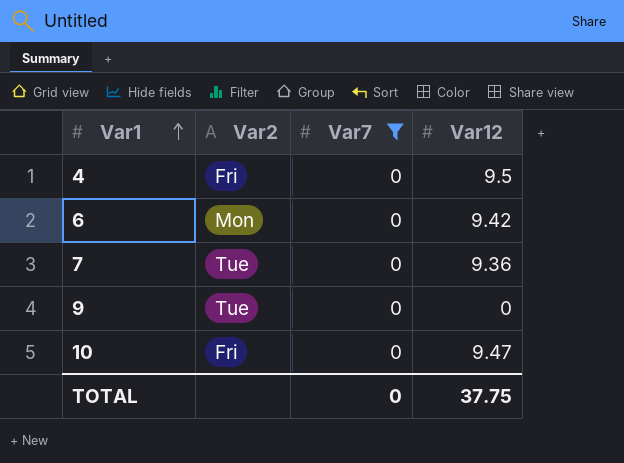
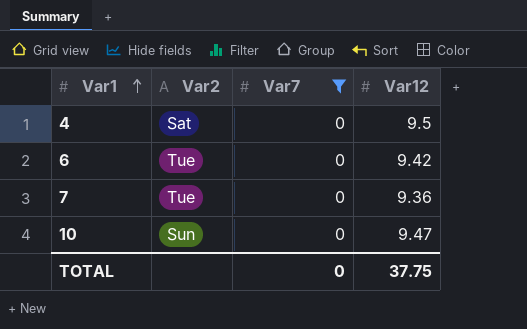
row 9: Tue | 0 | 0 -> none
4 | Var2: Fri -> Sat
6 | Var2: Mon -> Tue
10 | Var2: Fri -> Sun

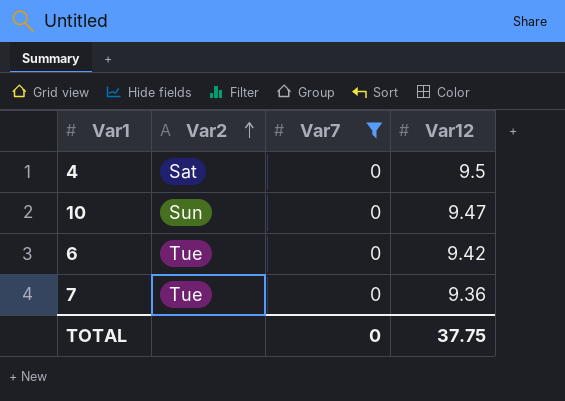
row order: Var1 ascending -> Var2 ascending

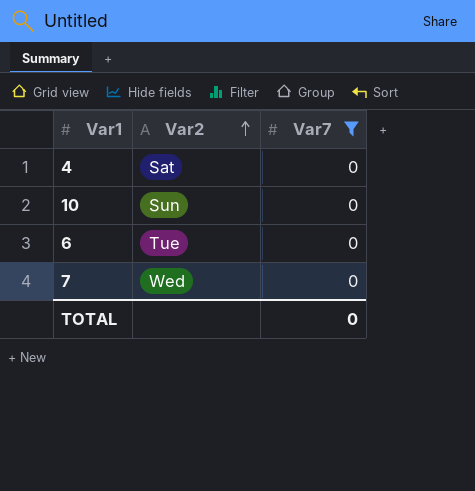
column Var12 | position: 4 -> none
7 | Var2: Tue -> Wed

